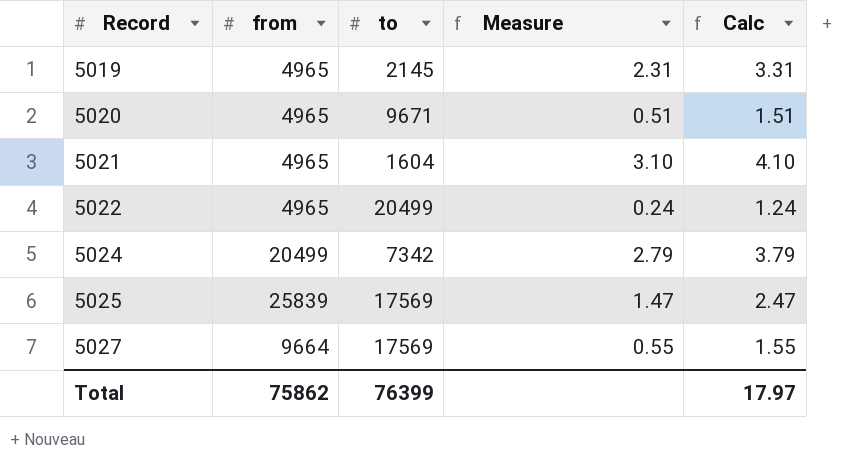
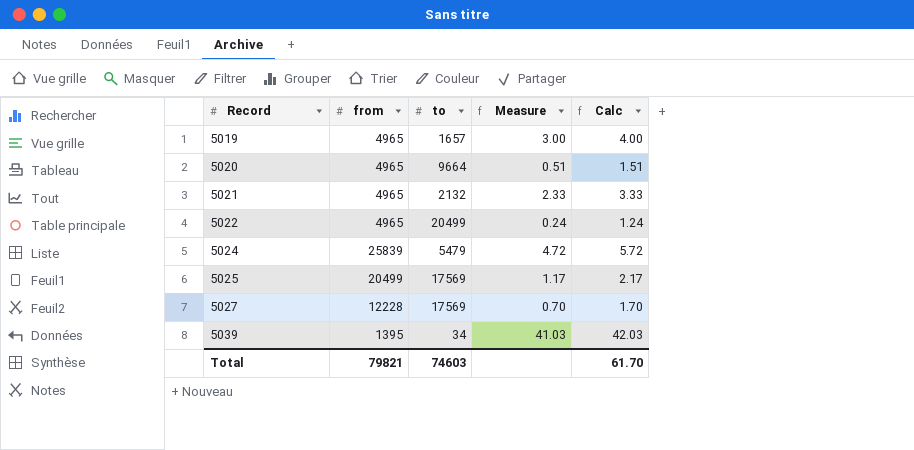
5019 | to: 2145 -> 1657
5019 | Measure: 2.31 -> 3.00
5019 | Calc: 3.31 -> 4.00
5020 | to: 9671 -> 9664
5021 | to: 1604 -> 2132
5021 | Measure: 3.10 -> 2.33
5021 | Calc: 4.10 -> 3.33
5024 | from: 20499 -> 25839
5024 | to: 7342 -> 5479
5024 | Measure: 2.79 -> 4.72
5024 | Calc: 3.79 -> 5.72
5025 | from: 25839 -> 20499
5025 | Measure: 1.47 -> 1.17
5025 | Calc: 2.47 -> 2.17
5027 | from: 9664 -> 12228
5027 | Measure: 0.55 -> 0.70
5027 | Calc: 1.55 -> 1.70
row 5039: none -> 1395 | 34 | 41.03 | 42.03
Total | from: 75862 -> 79821
Total | to: 76399 -> 74603
Total | Calc: 17.97 -> 61.70

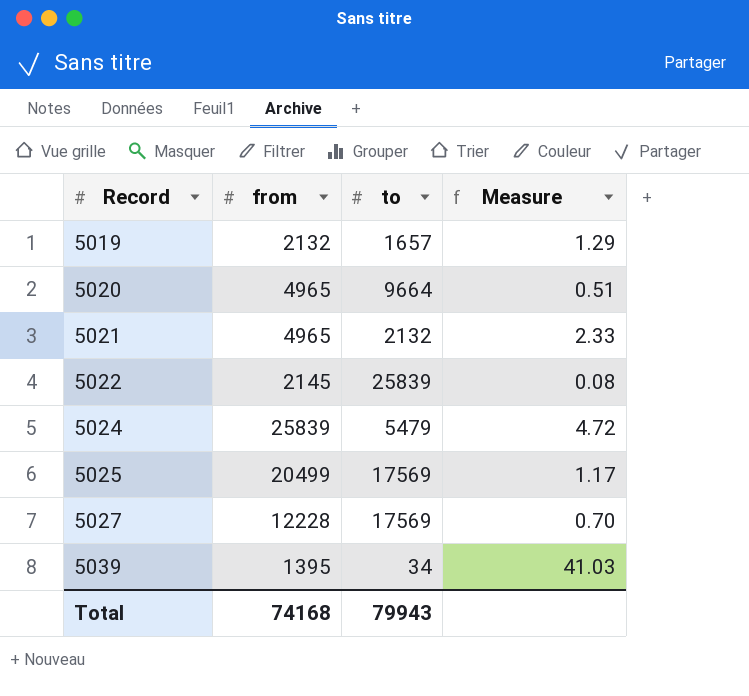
column Calc | formula: [Measure] + 1 -> none
5019 | from: 4965 -> 2132
5019 | Measure: 3.00 -> 1.29
5022 | from: 4965 -> 2145
5022 | to: 20499 -> 25839
5022 | Measure: 0.24 -> 0.08
Total | from: 79821 -> 74168
Total | to: 74603 -> 79943

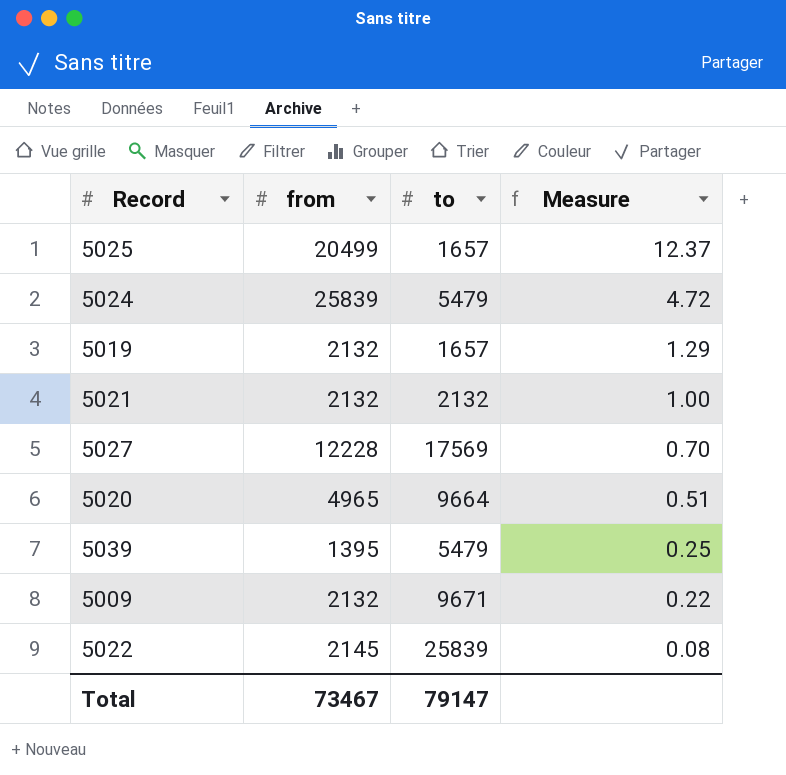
row order: Record ascending -> Measure descending
5025 | to: 17569 -> 1657
5025 | Measure: 1.17 -> 12.37
5021 | from: 4965 -> 2132
5021 | Measure: 2.33 -> 1.00
5039 | to: 34 -> 5479
5039 | Measure: 41.03 -> 0.25
row 5009: none -> 2132 | 9671 | 0.22
Total | from: 74168 -> 73467
Total | to: 79943 -> 79147

